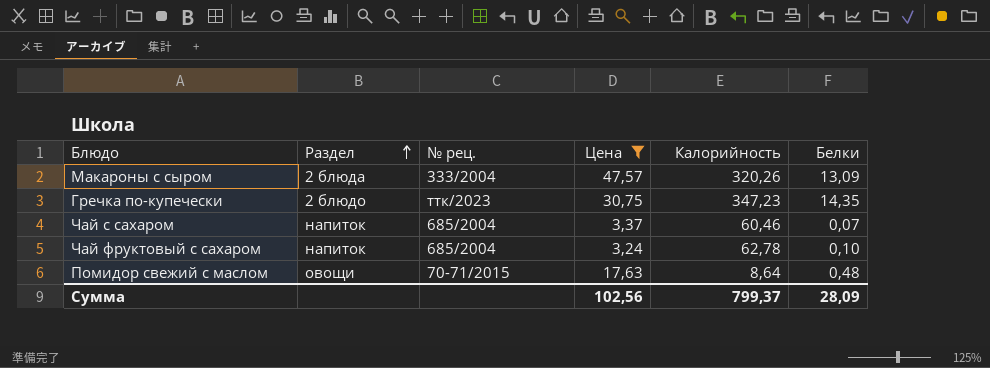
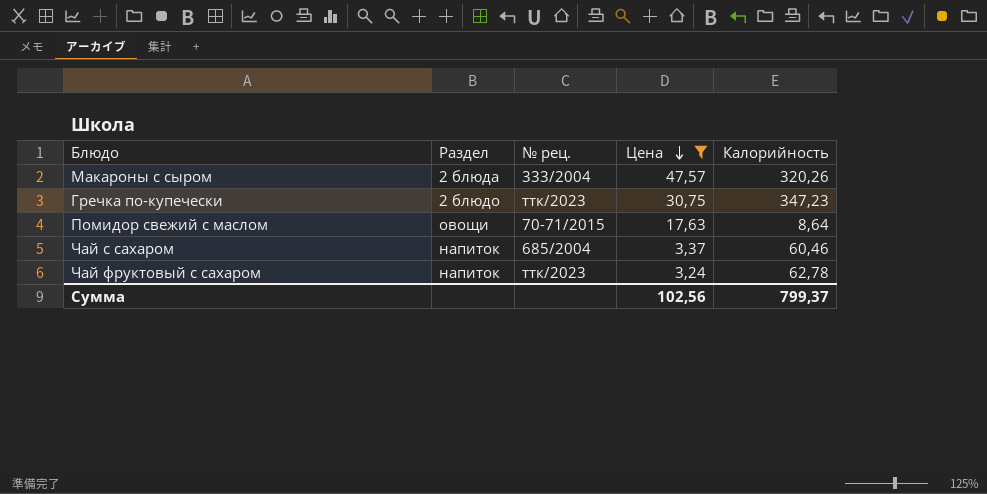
row order: Раздел ascending -> Цена descending
column Белки | position: 6 -> none
Чай фруктовый с сахаром | № рец.: 685/2004 -> ттк/2023

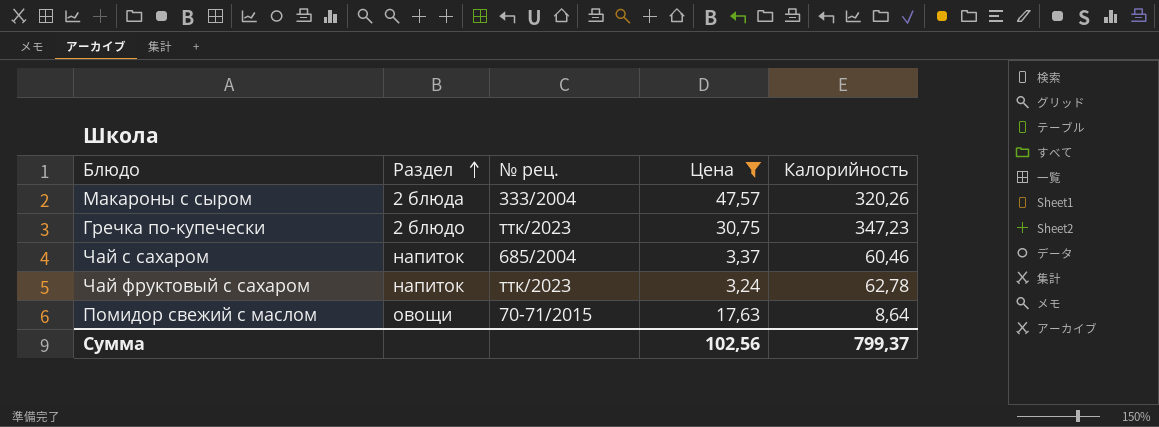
row order: Цена descending -> Раздел ascending

